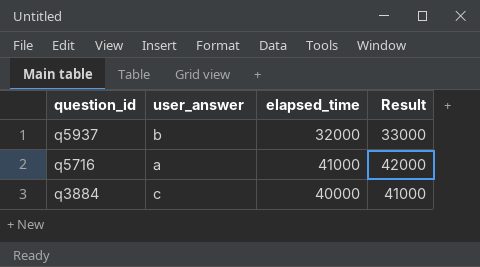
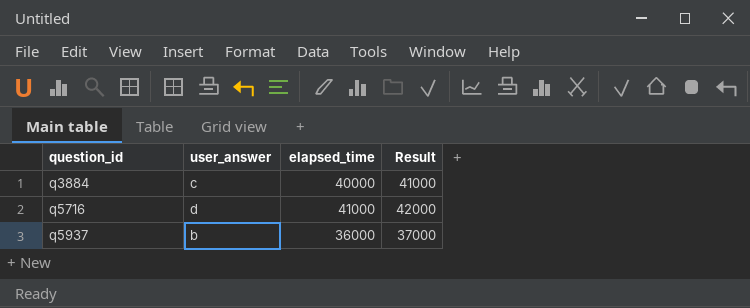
row order: question_id descending -> question_id ascending
q5716 | user_answer: a -> d
q5937 | elapsed_time: 32000 -> 36000
q5937 | Result: 33000 -> 37000

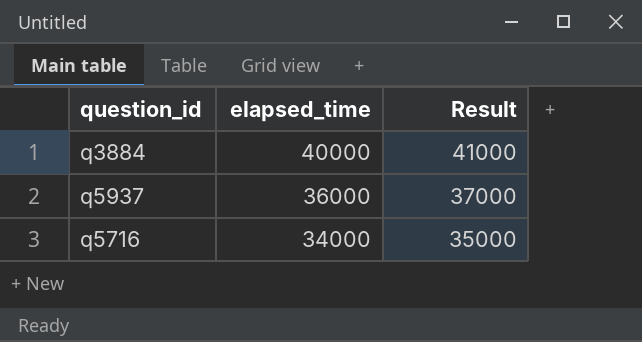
row order: question_id ascending -> elapsed_time descending
column user_answer | position: 2 -> none
q5716 | elapsed_time: 41000 -> 34000
q5716 | Result: 42000 -> 35000

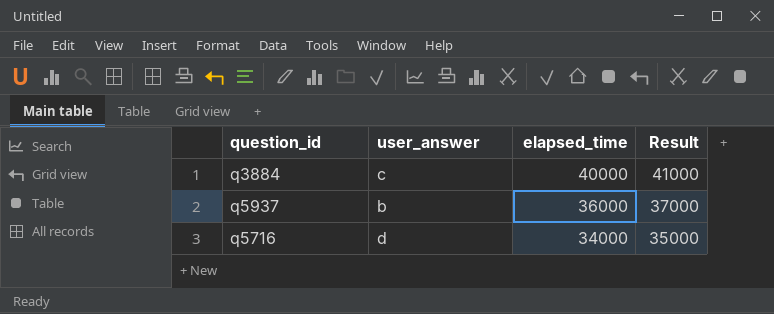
column user_answer | position: none -> 2

